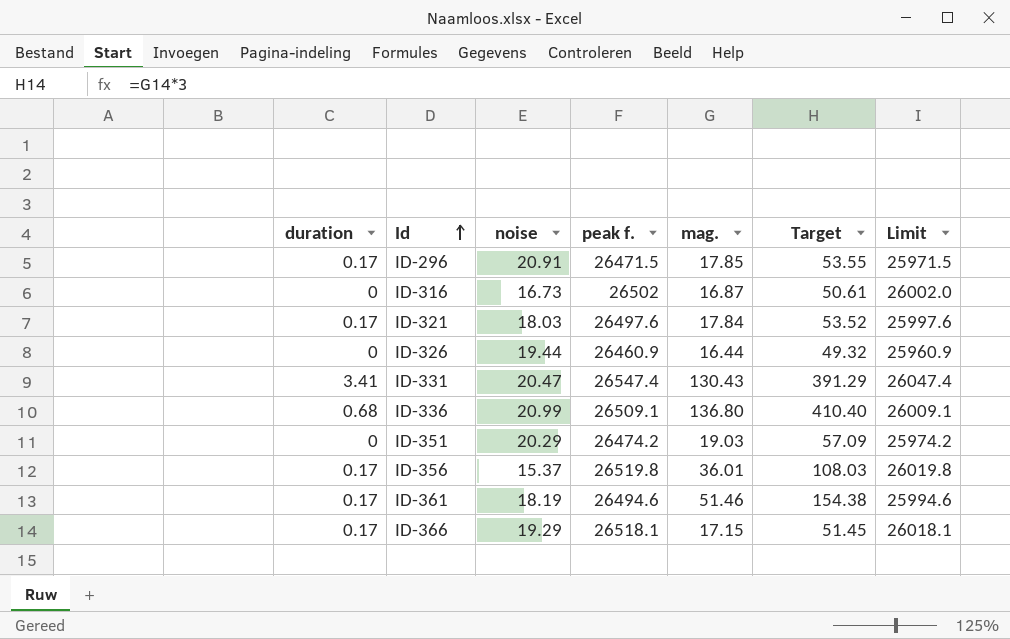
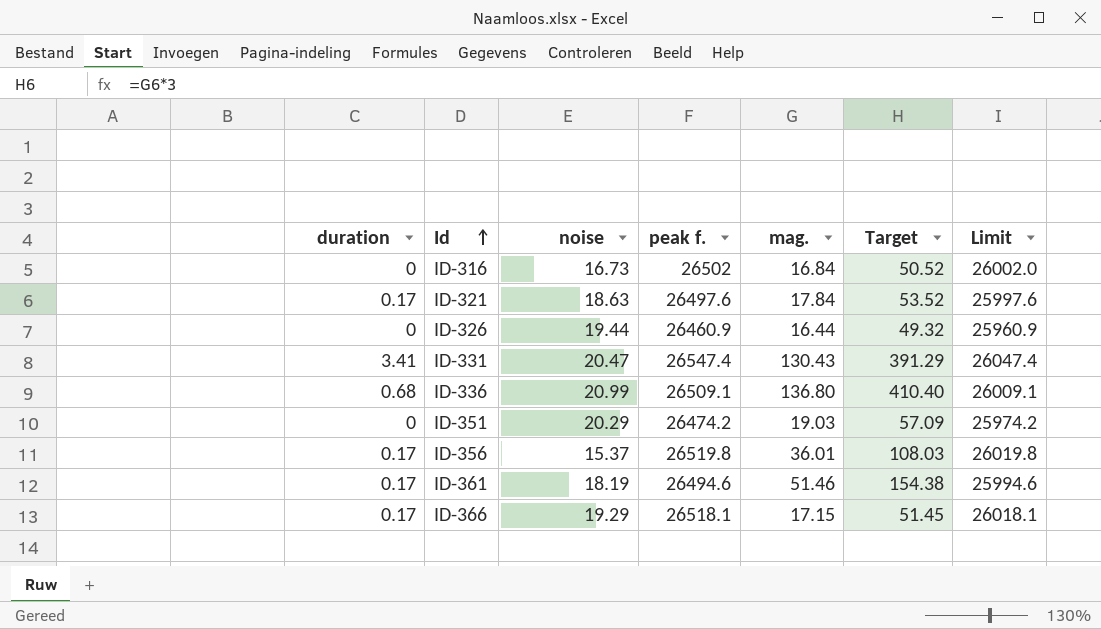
row ID-296: 0.17 | 20.91 | 26471.5 | 17.85 | 53.55 | 25971.5 -> none
ID-316 | mag.: 16.87 -> 16.84
ID-316 | Target: 50.61 -> 50.52
ID-321 | noise: 18.03 -> 18.63

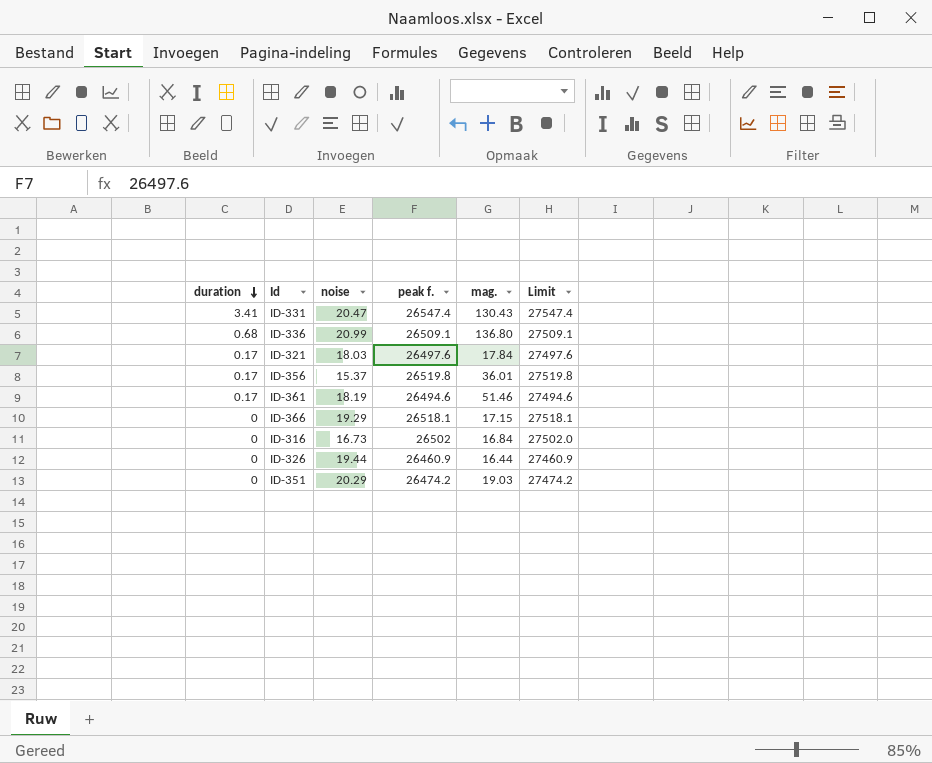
row order: Id ascending -> duration descending
column Target | formula: [mag.] * 3 -> none
column Limit | formula: [peak f.] - 500 -> [peak f.] + 1000
ID-321 | noise: 18.63 -> 18.03
ID-366 | duration: 0.17 -> 0

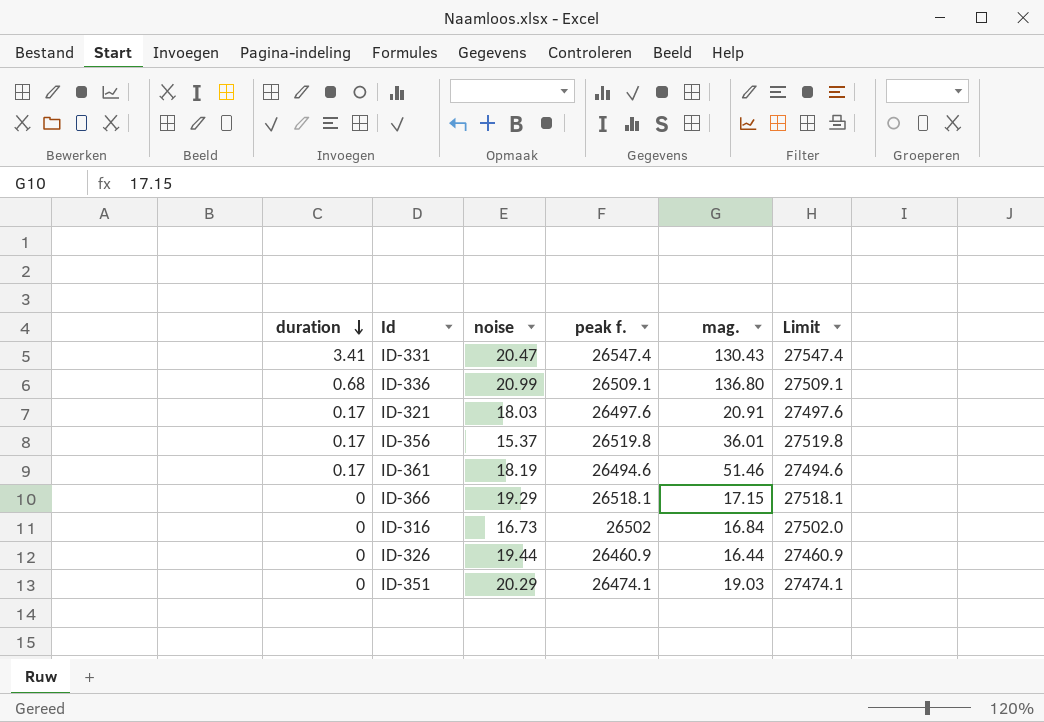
ID-321 | mag.: 17.84 -> 20.91
ID-351 | peak f.: 26474.2 -> 26474.1
ID-351 | Limit: 27474.2 -> 27474.1

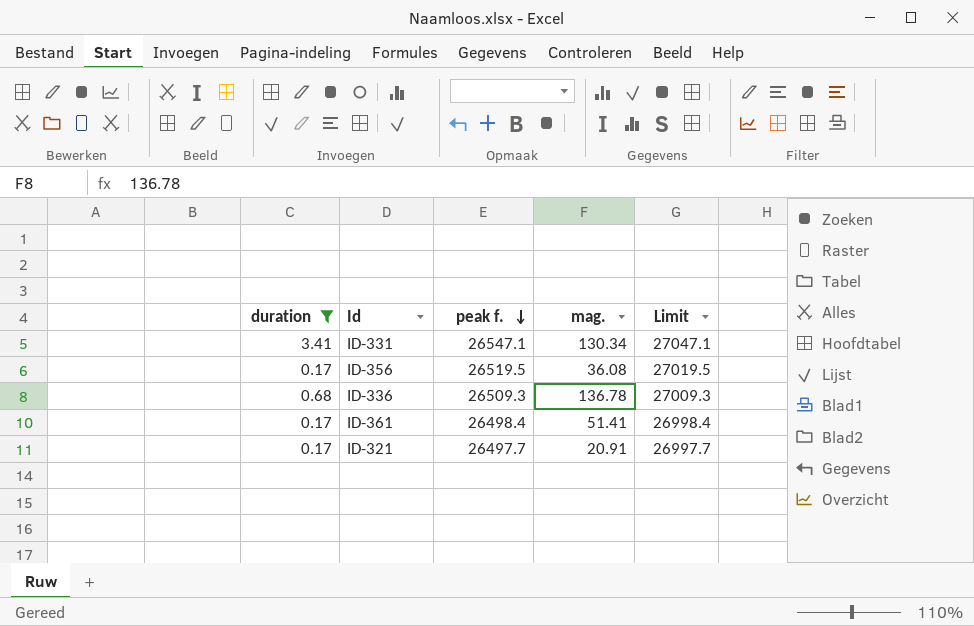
filter: none -> duration != 0
row order: duration descending -> peak f. descending
column noise | position: 3 -> none
column Limit | formula: [peak f.] + 1000 -> [peak f.] + 500
ID-331 | peak f.: 26547.4 -> 26547.1
ID-331 | mag.: 130.43 -> 130.34
ID-356 | peak f.: 26519.8 -> 26519.5
ID-356 | mag.: 36.01 -> 36.08
ID-336 | peak f.: 26509.1 -> 26509.3
ID-336 | mag.: 136.80 -> 136.78
ID-361 | peak f.: 26494.6 -> 26498.4
ID-361 | mag.: 51.46 -> 51.41
ID-321 | peak f.: 26497.6 -> 26497.7

